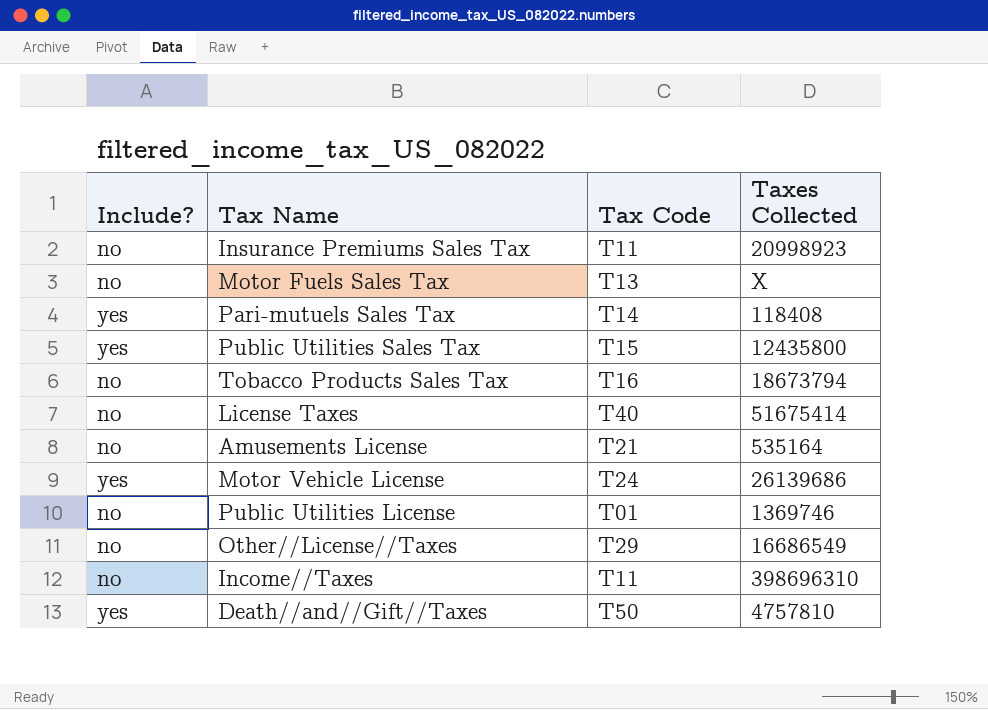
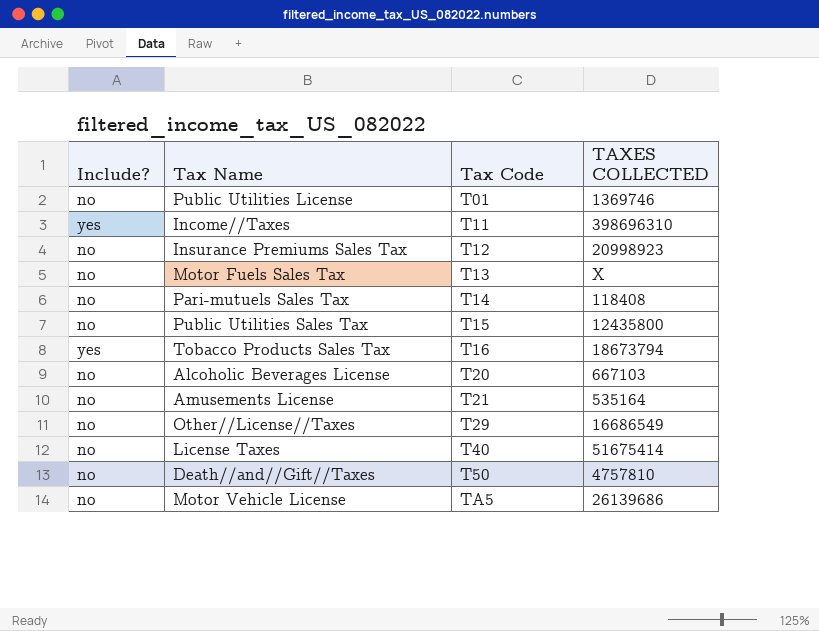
row order: none -> Tax Code ascending
column name: Taxes Collected -> TAXES COLLECTED
Income//Taxes | Include?: no -> yes
Insurance Premiums Sales Tax | Tax Code: T11 -> T12
Pari-mutuels Sales Tax | Include?: yes -> no
Public Utilities Sales Tax | Include?: yes -> no
Tobacco Products Sales Tax | Include?: no -> yes
row Alcoholic Beverages License: none -> no | T20 | 667103
Death//and//Gift//Taxes | Include?: yes -> no
Motor Vehicle License | Include?: yes -> no
Motor Vehicle License | Tax Code: T24 -> TA5

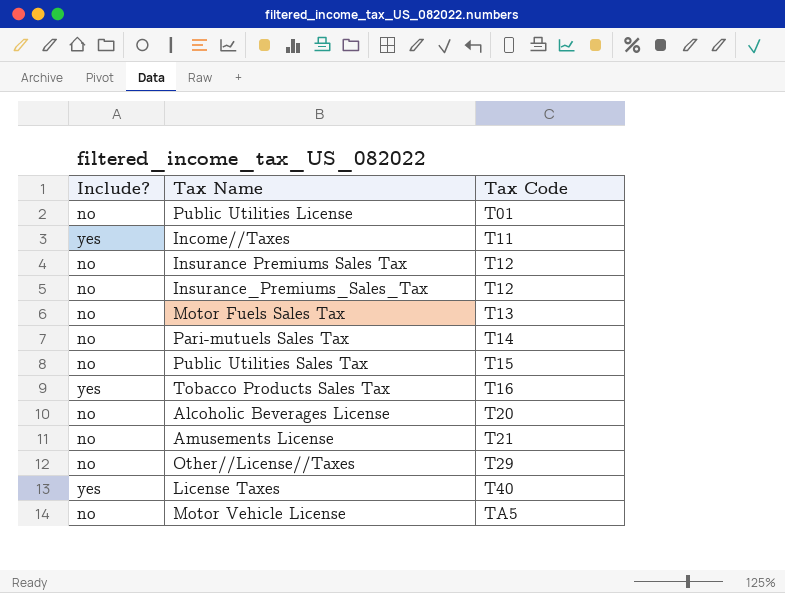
column TAXES COLLECTED | position: 4 -> none
row Death//and//Gift//Taxes: no | T50 | 4757810 -> none
row Insurance_Premiums_Sales_Tax: none -> no | T12
License Taxes | Include?: no -> yes

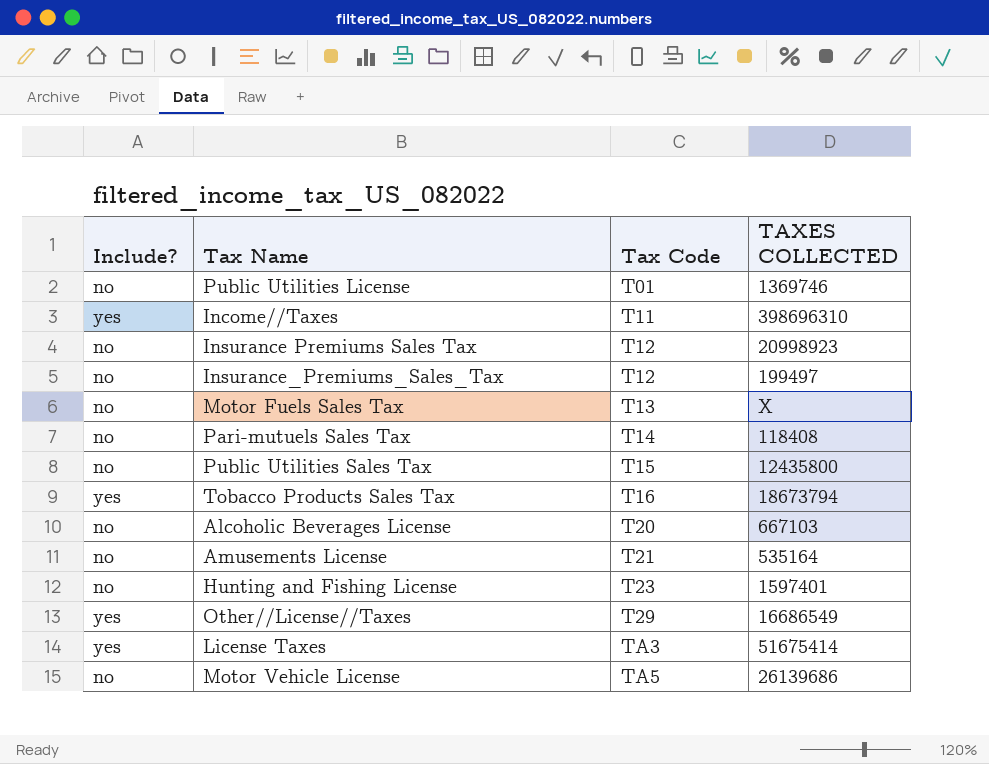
column TAXES COLLECTED | position: none -> 4
row Hunting and Fishing License: none -> no | T23 | 1597401
Other//License//Taxes | Include?: no -> yes
License Taxes | Tax Code: T40 -> TA3

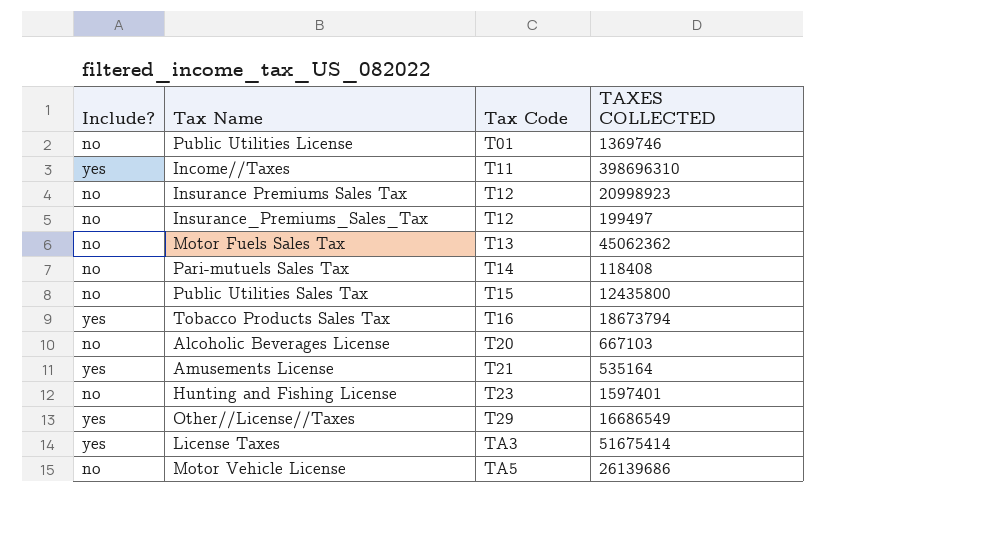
Motor Fuels Sales Tax | TAXES COLLECTED: X -> 45062362
Amusements License | Include?: no -> yes

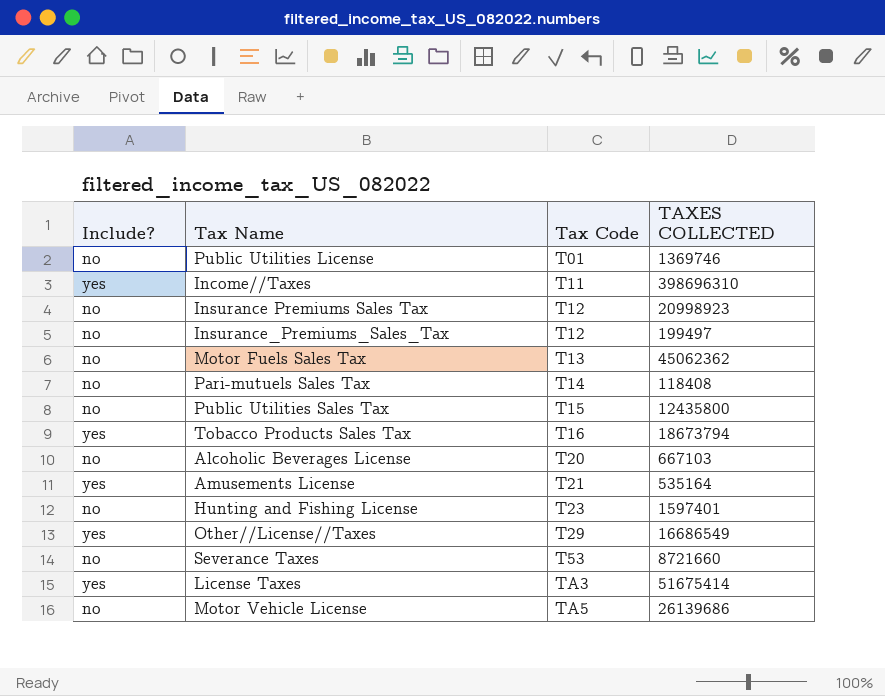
row Severance Taxes: none -> no | T53 | 8721660

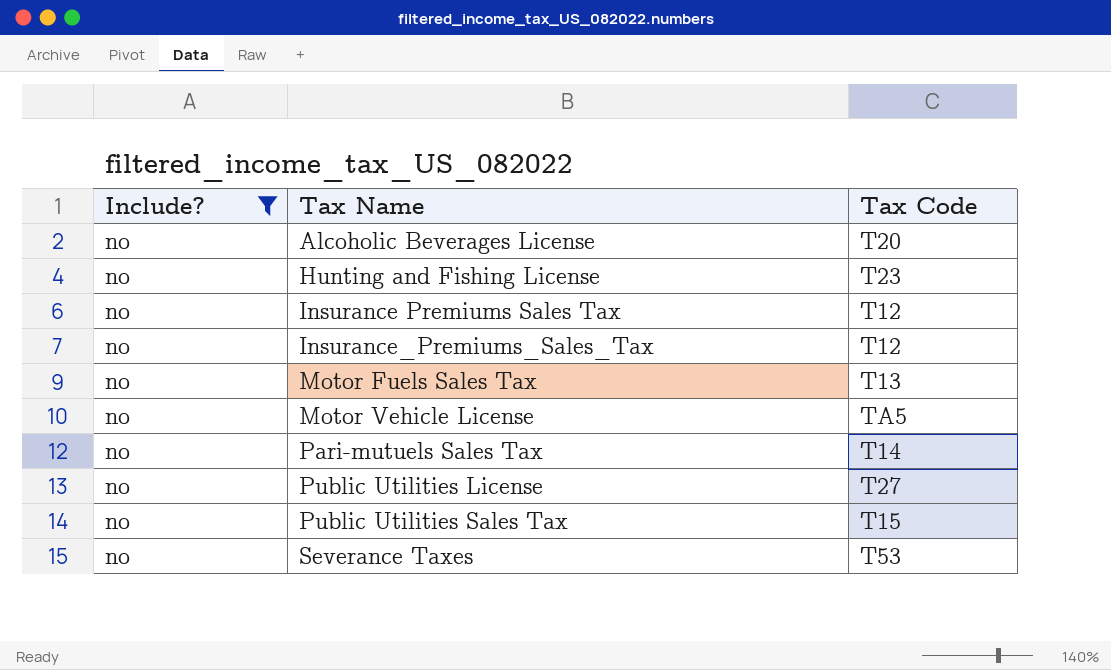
filter: none -> Include? = no
row order: Tax Code ascending -> Tax Name ascending
column TAXES COLLECTED | position: 4 -> none
Public Utilities License | Tax Code: T01 -> T27

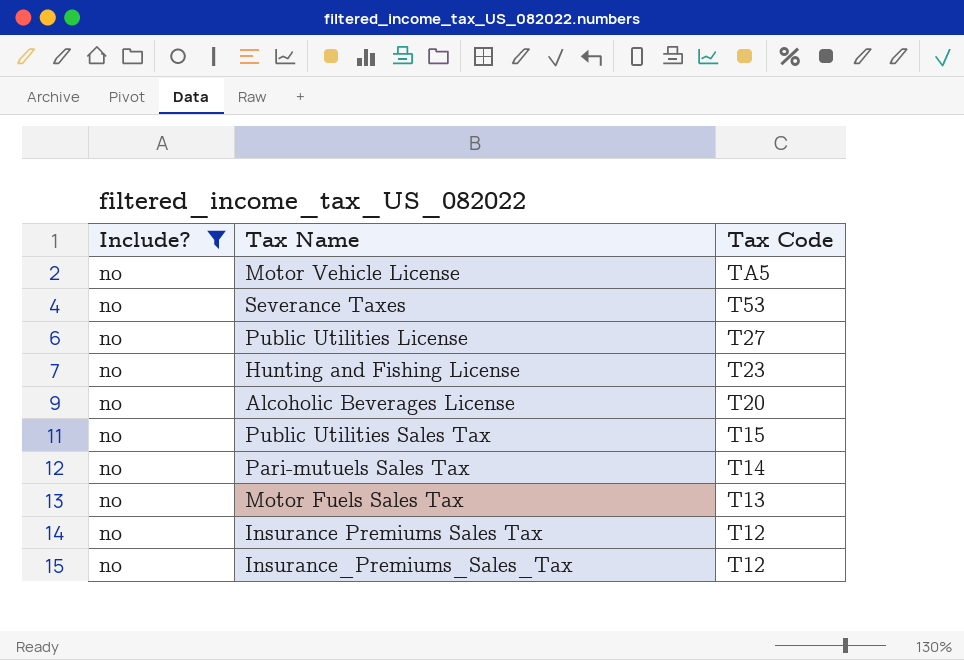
row order: Tax Name ascending -> Tax Code descending

